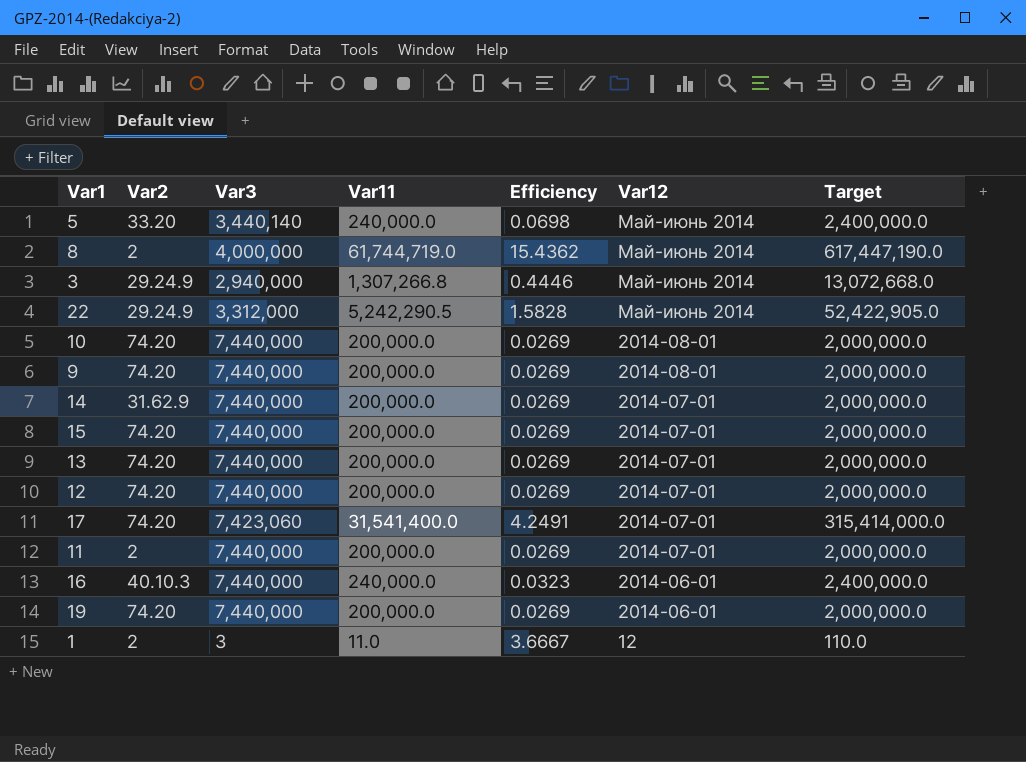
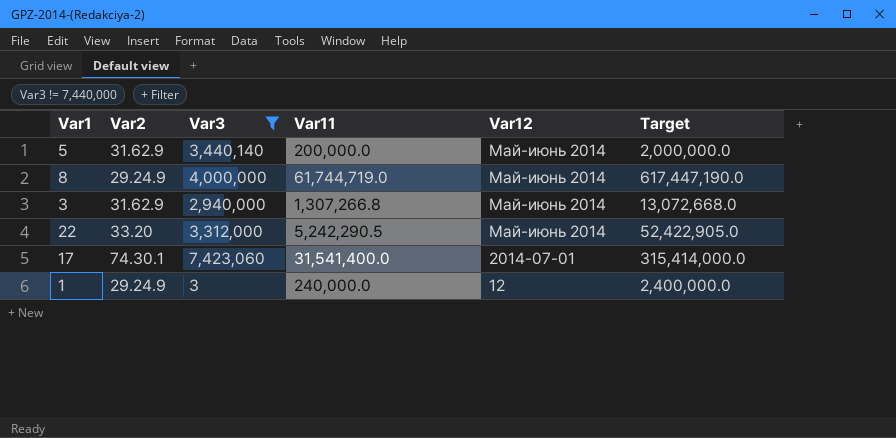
filter: none -> Var3 != 7,440,000
column Efficiency | formula: [Var11] / [Var3] -> none
5 | Var2: 33.20 -> 31.62.9
5 | Var11: 240,000.0 -> 200,000.0
5 | Target: 2,400,000.0 -> 2,000,000.0
8 | Var2: 2 -> 29.24.9
3 | Var2: 29.24.9 -> 31.62.9
22 | Var2: 29.24.9 -> 33.20
17 | Var2: 74.20 -> 74.30.1
1 | Var2: 2 -> 29.24.9
1 | Var11: 11.0 -> 240,000.0
1 | Target: 110.0 -> 2,400,000.0

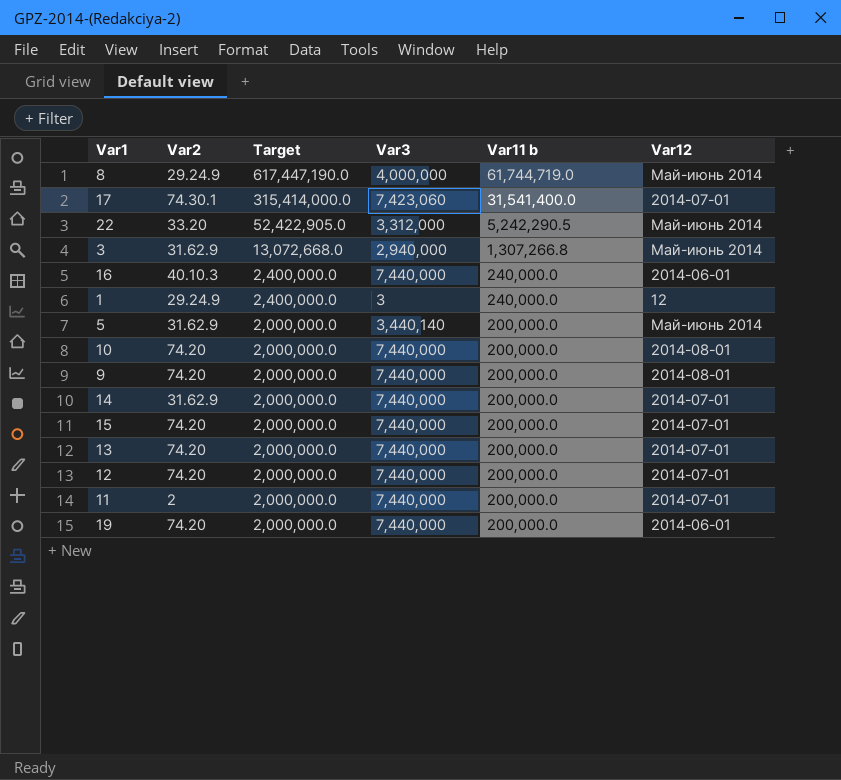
filter: Var3 != 7,440,000 -> none
row order: Var12 descending -> Target descending
column Target | position: 6 -> 3
column name: Var11 -> Var11 b

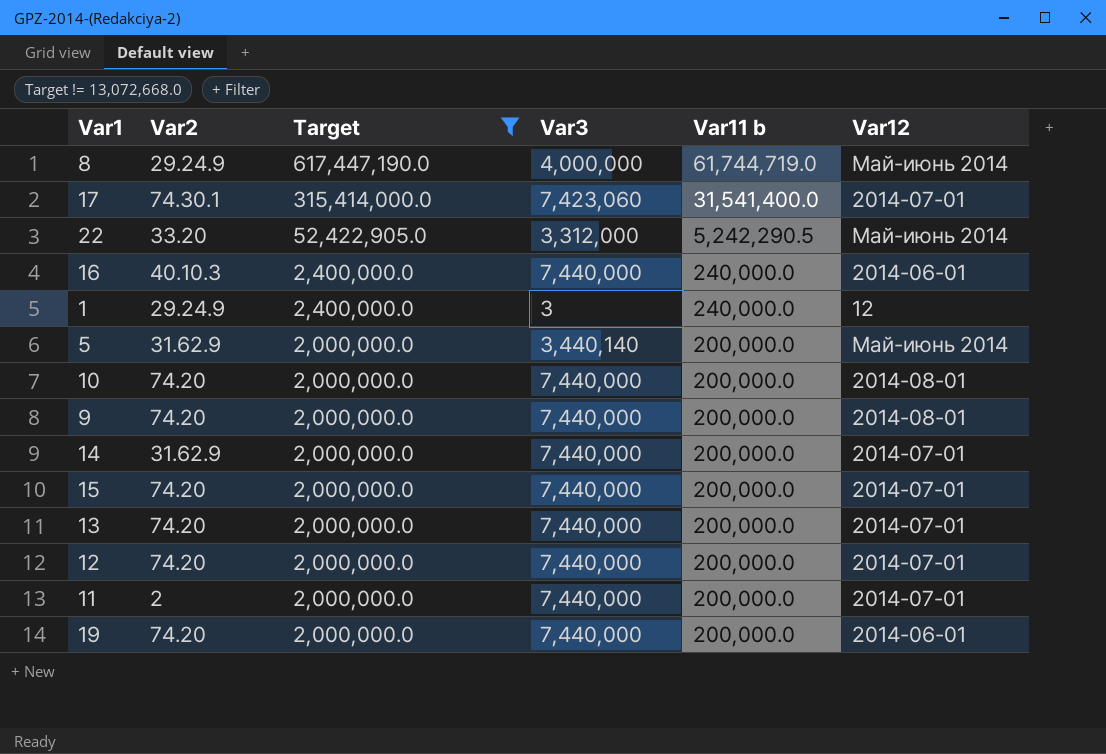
filter: none -> Target != 13,072,668.0

